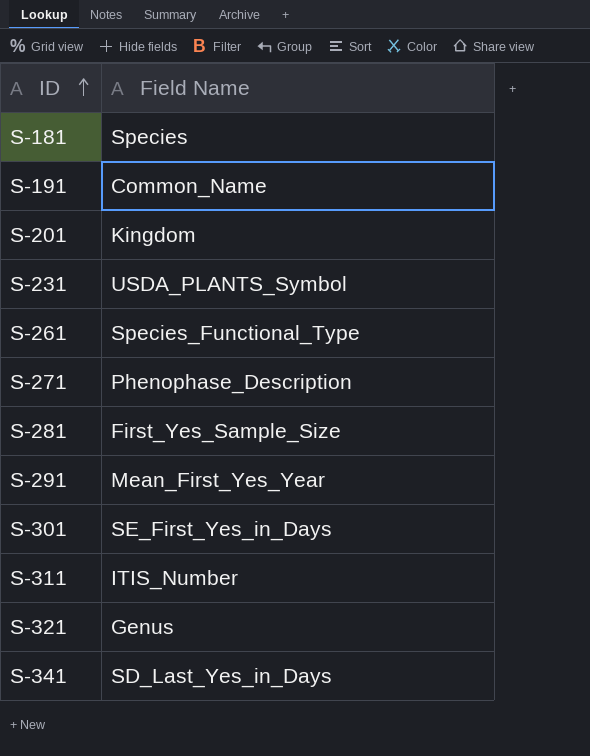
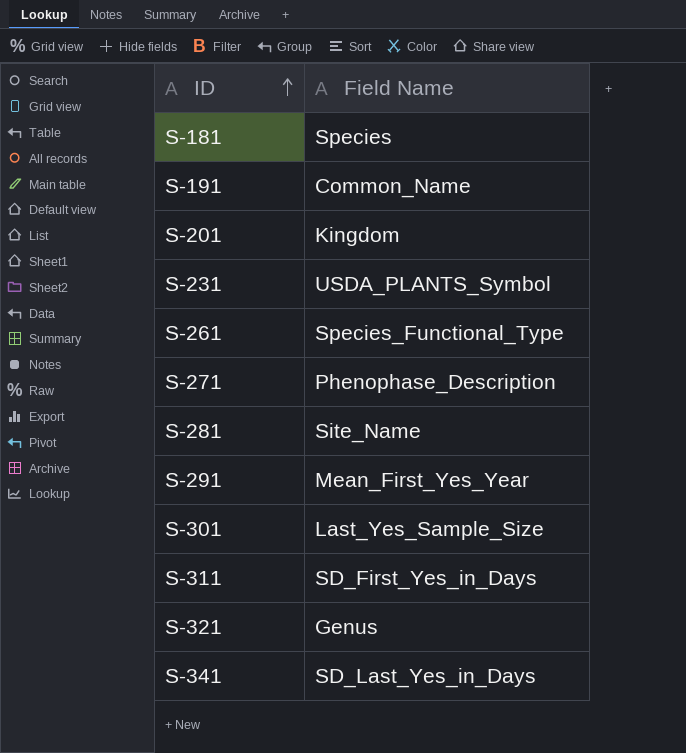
S-281 | Field Name: First_Yes_Sample_Size -> Site_Name
S-301 | Field Name: SE_First_Yes_in_Days -> Last_Yes_Sample_Size
S-311 | Field Name: ITIS_Number -> SD_First_Yes_in_Days

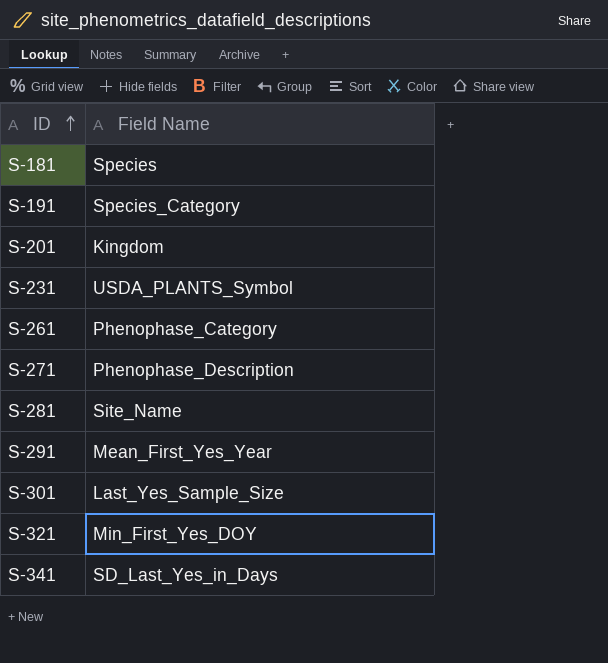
row S-311: SD_First_Yes_in_Days -> none
S-191 | Field Name: Common_Name -> Species_Category
S-261 | Field Name: Species_Functional_Type -> Phenophase_Category
S-321 | Field Name: Genus -> Min_First_Yes_DOY

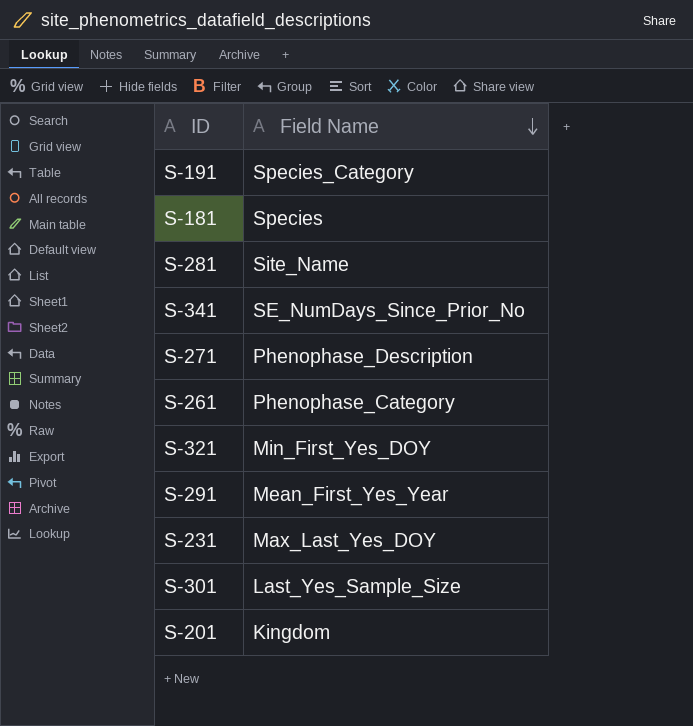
row order: ID ascending -> Field Name descending
S-341 | Field Name: SD_Last_Yes_in_Days -> SE_NumDays_Since_Prior_No
S-231 | Field Name: USDA_PLANTS_Symbol -> Max_Last_Yes_DOY

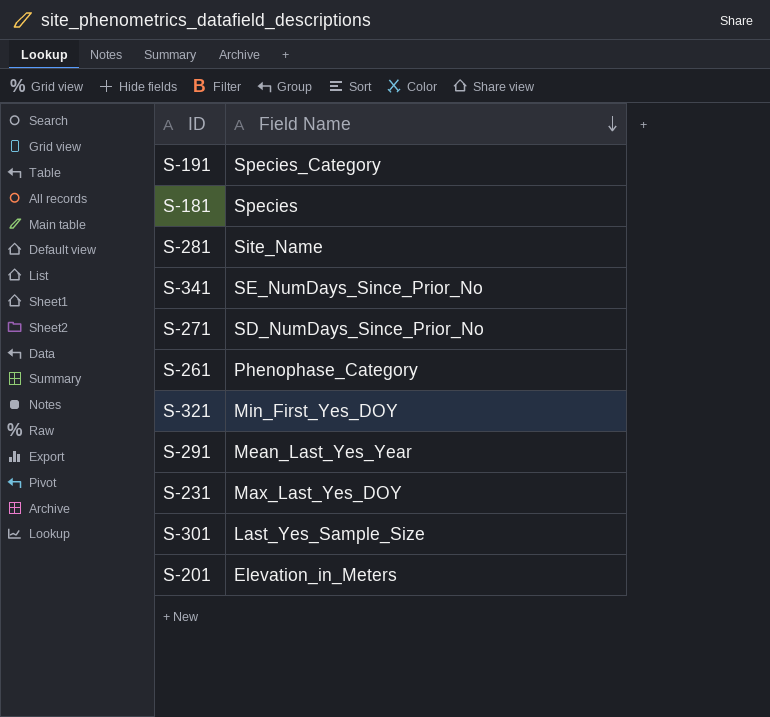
S-271 | Field Name: Phenophase_Description -> SD_NumDays_Since_Prior_No
S-291 | Field Name: Mean_First_Yes_Year -> Mean_Last_Yes_Year
S-201 | Field Name: Kingdom -> Elevation_in_Meters

